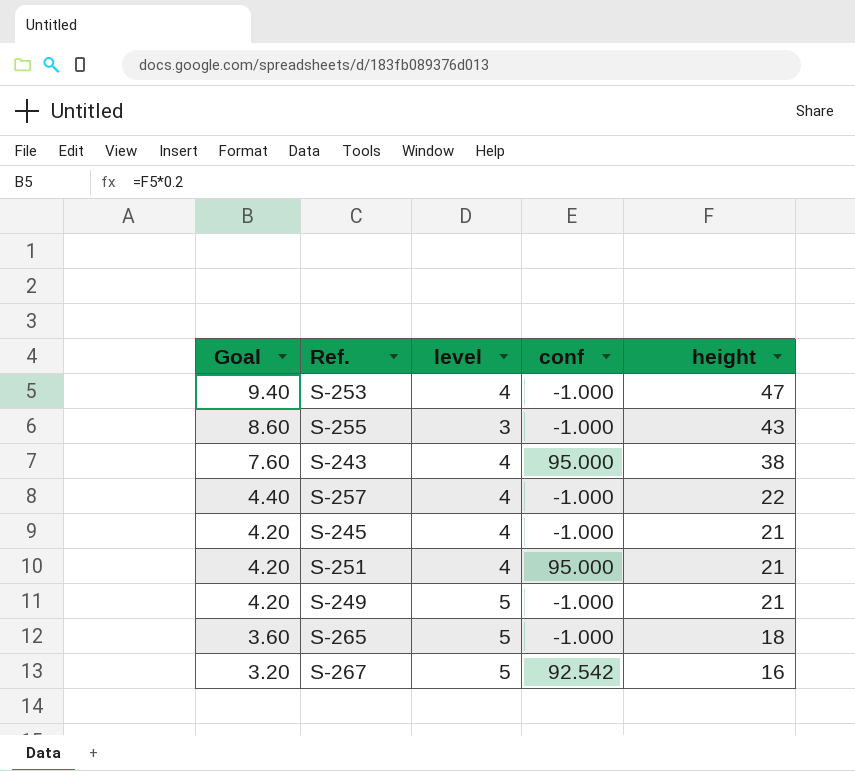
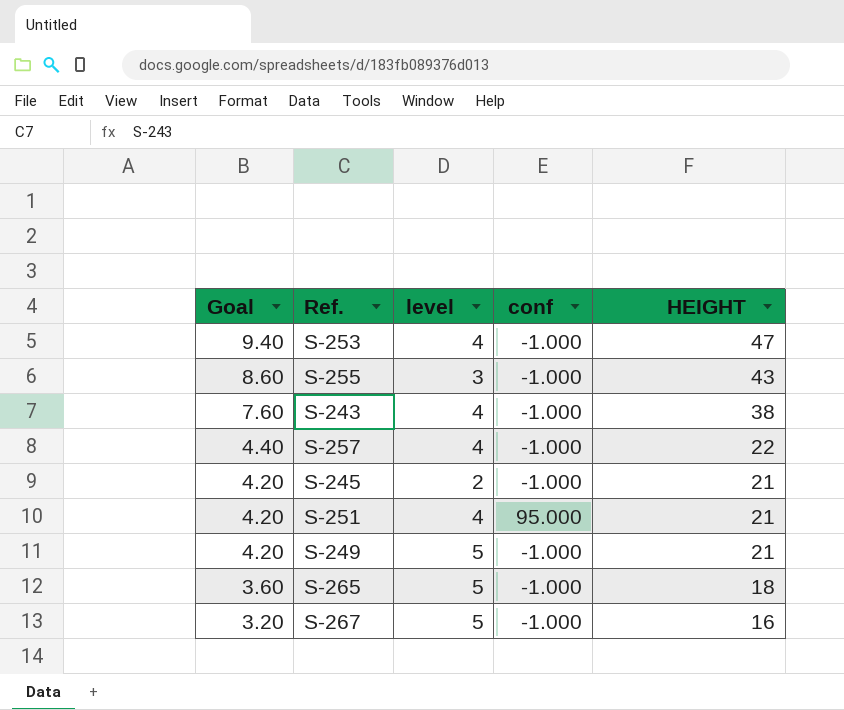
column name: height -> HEIGHT
S-243 | conf: 95.000 -> -1.000
S-245 | level: 4 -> 2
S-267 | conf: 92.542 -> -1.000

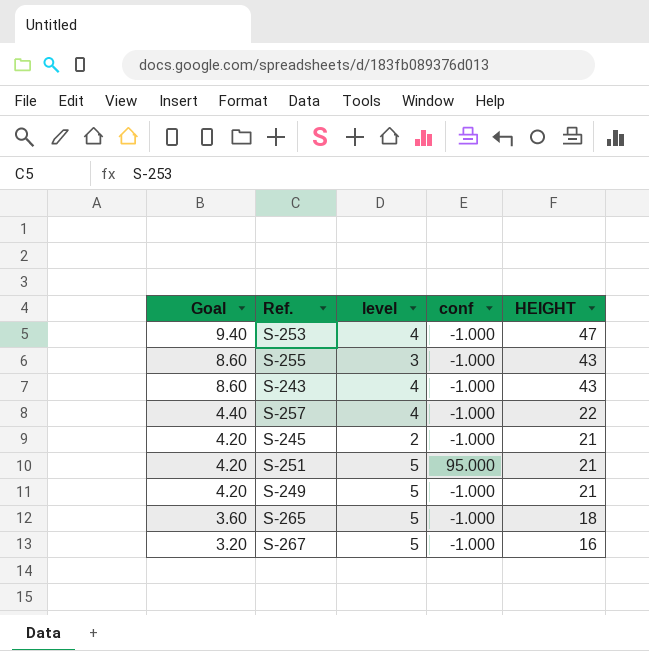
S-243 | Goal: 7.60 -> 8.60
S-243 | HEIGHT: 38 -> 43
S-251 | level: 4 -> 5

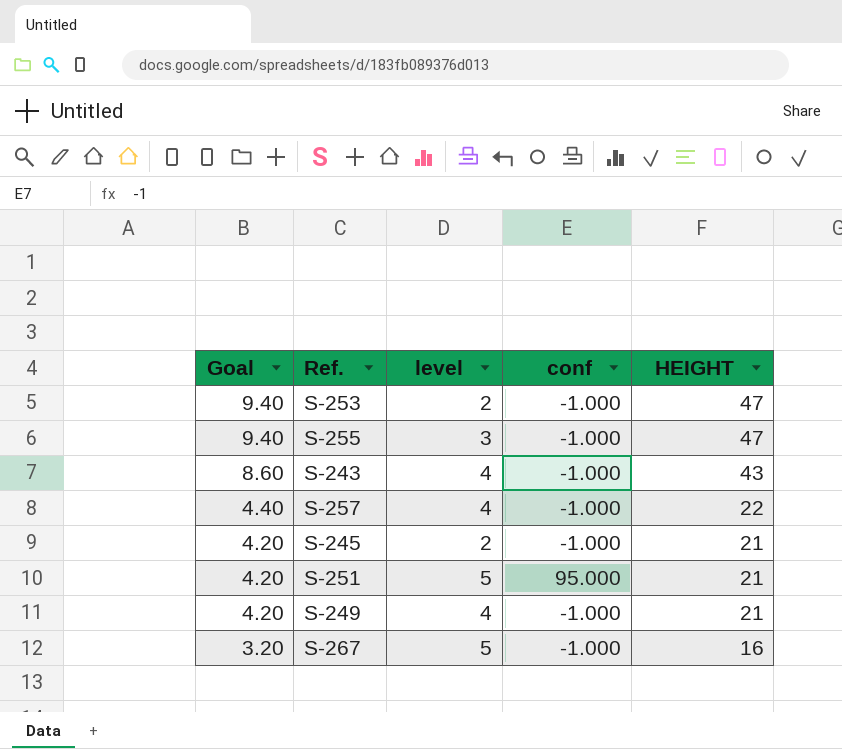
row S-265: 3.60 | 5 | -1.000 | 18 -> none
S-253 | level: 4 -> 2
S-255 | Goal: 8.60 -> 9.40
S-255 | HEIGHT: 43 -> 47
S-249 | level: 5 -> 4

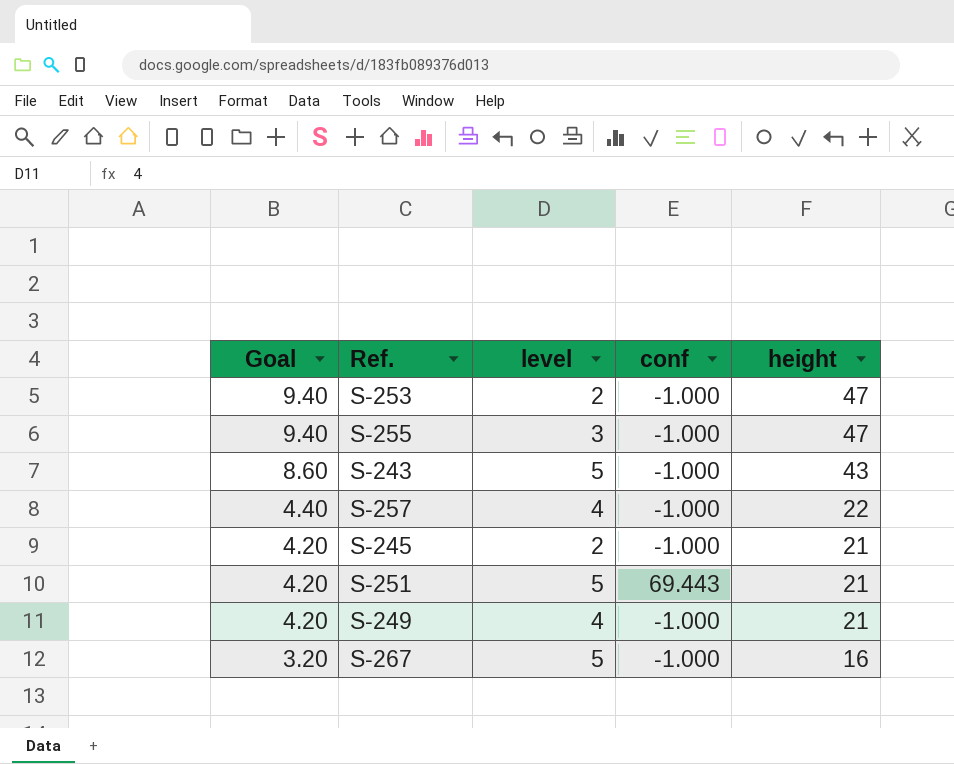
column name: HEIGHT -> height
S-243 | level: 4 -> 5
S-251 | conf: 95.000 -> 69.443

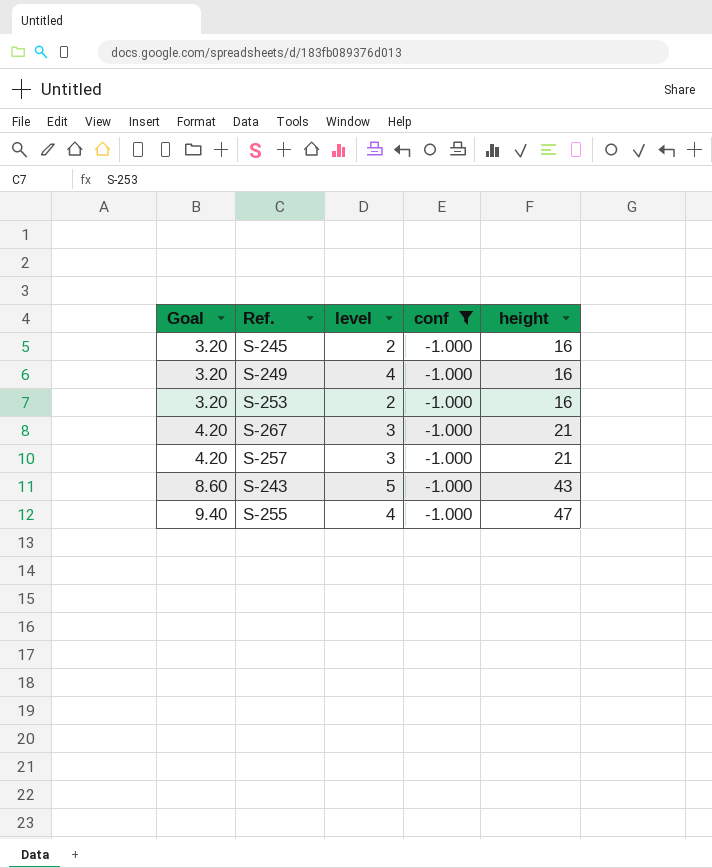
filter: none -> conf = -1.000
row order: Goal descending -> Goal ascending
S-245 | Goal: 4.20 -> 3.20
S-245 | height: 21 -> 16
S-249 | Goal: 4.20 -> 3.20
S-249 | height: 21 -> 16
S-253 | Goal: 9.40 -> 3.20
S-253 | height: 47 -> 16
S-267 | Goal: 3.20 -> 4.20
S-267 | level: 5 -> 3
S-267 | height: 16 -> 21
S-257 | Goal: 4.40 -> 4.20
S-257 | level: 4 -> 3
S-257 | height: 22 -> 21
S-255 | level: 3 -> 4

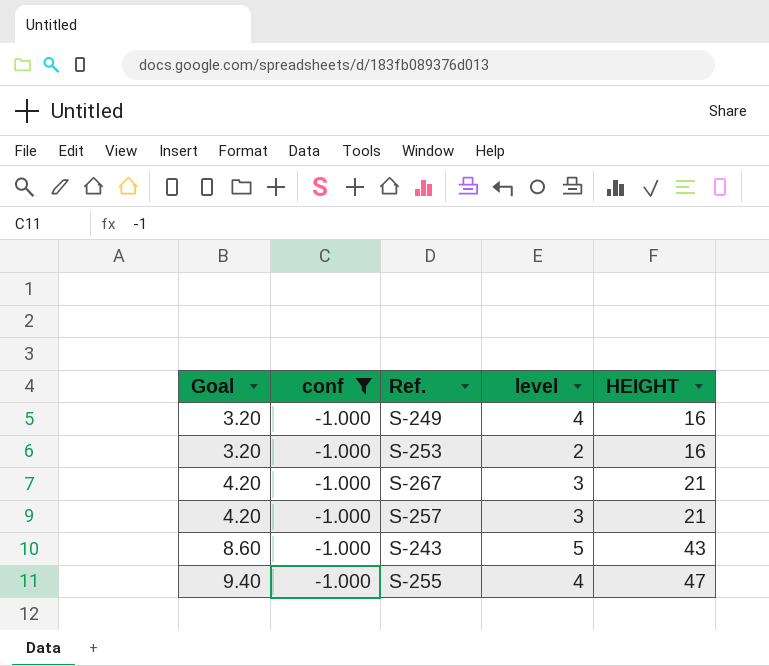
column conf | position: 4 -> 2
column name: height -> HEIGHT
row S-245: 3.20 | 2 | -1.000 | 16 -> none

